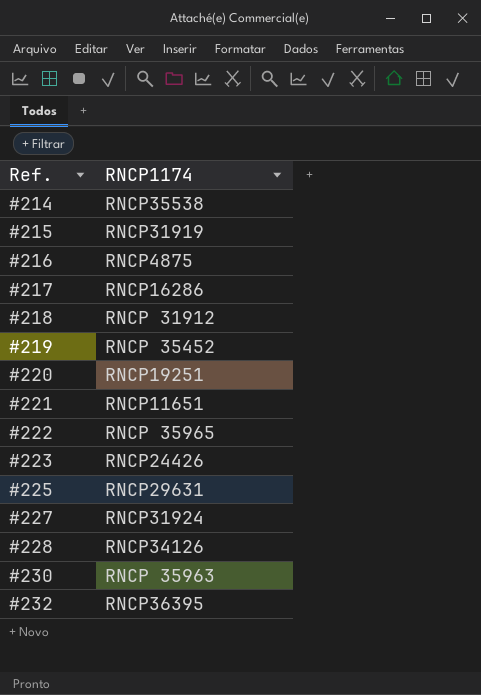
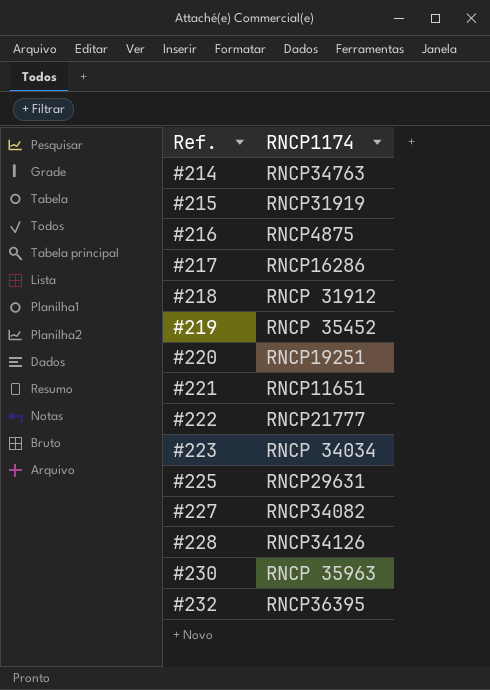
#214 | RNCP1174: RNCP35538 -> RNCP34763
#222 | RNCP1174: RNCP 35965 -> RNCP21777
#223 | RNCP1174: RNCP24426 -> RNCP 34034
#227 | RNCP1174: RNCP31924 -> RNCP34082

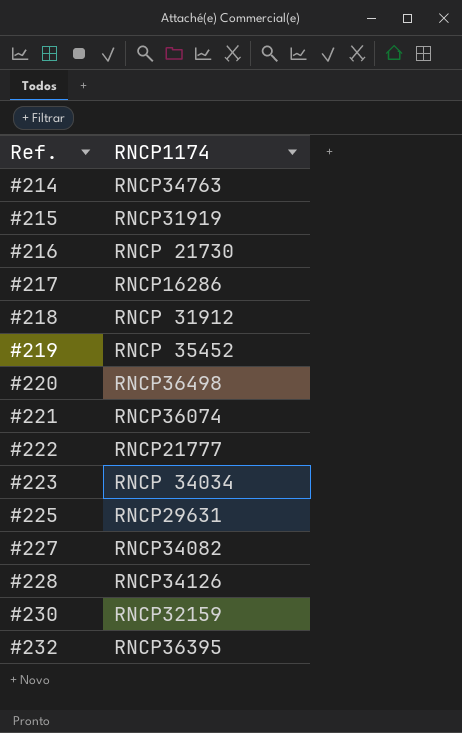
#216 | RNCP1174: RNCP4875 -> RNCP 21730
#220 | RNCP1174: RNCP19251 -> RNCP36498
#221 | RNCP1174: RNCP11651 -> RNCP36074
#230 | RNCP1174: RNCP 35963 -> RNCP32159

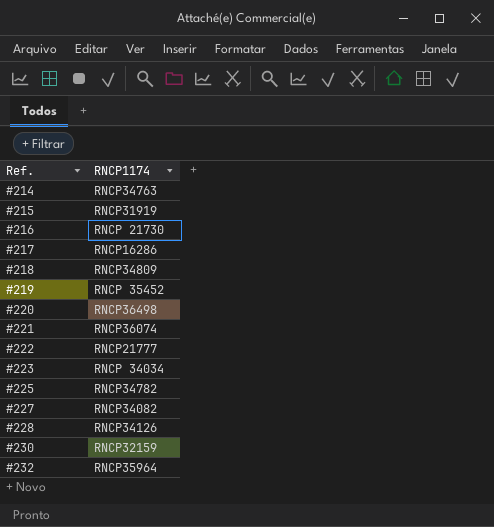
#218 | RNCP1174: RNCP 31912 -> RNCP34809
#225 | RNCP1174: RNCP29631 -> RNCP34782
#232 | RNCP1174: RNCP36395 -> RNCP35964

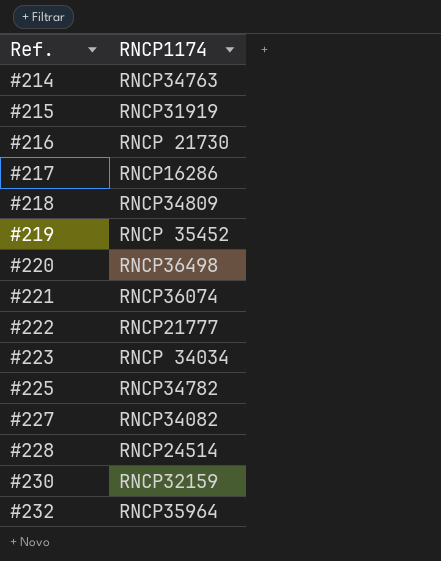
#228 | RNCP1174: RNCP34126 -> RNCP24514

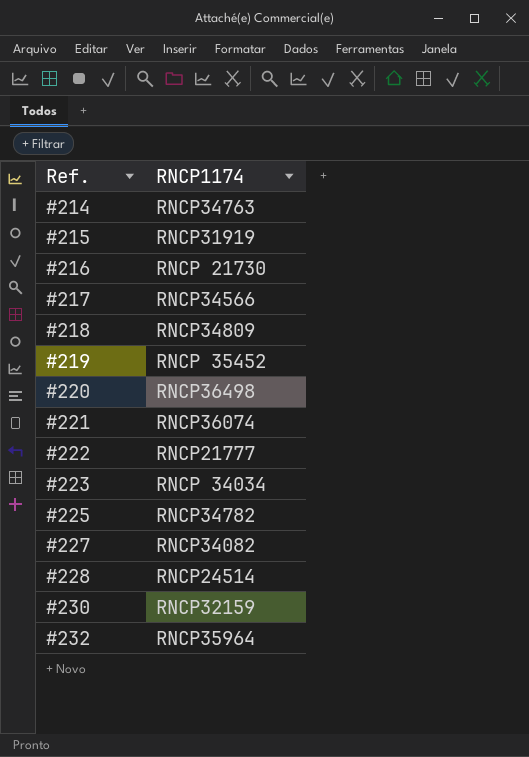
#217 | RNCP1174: RNCP16286 -> RNCP34566

